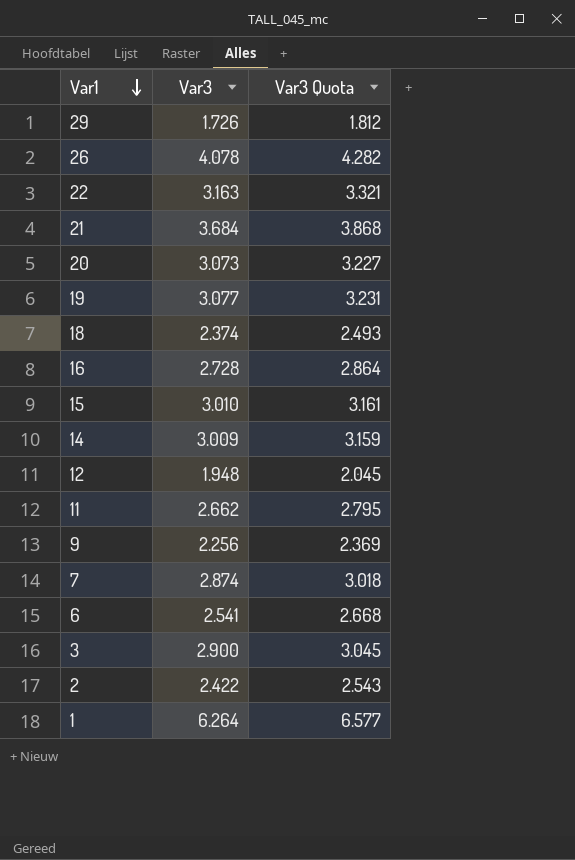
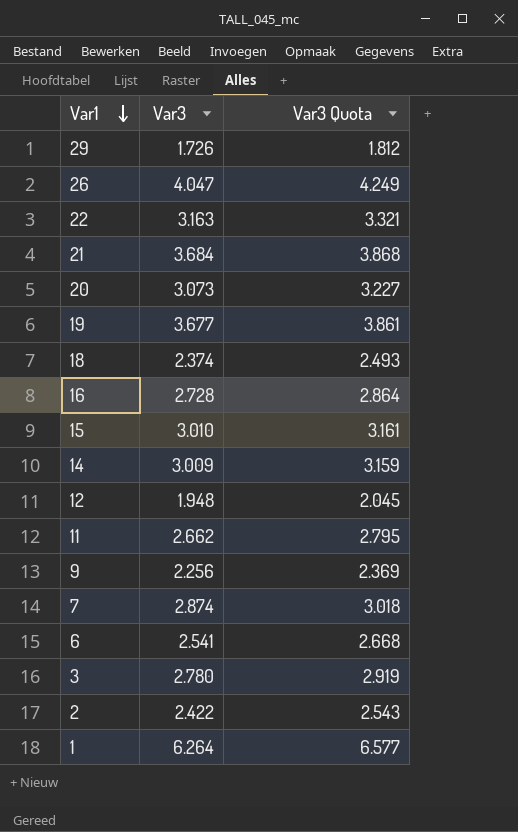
26 | Var3: 4.078 -> 4.047
26 | Var3 Quota: 4.282 -> 4.249
19 | Var3: 3.077 -> 3.677
19 | Var3 Quota: 3.231 -> 3.861
3 | Var3: 2.900 -> 2.780
3 | Var3 Quota: 3.045 -> 2.919

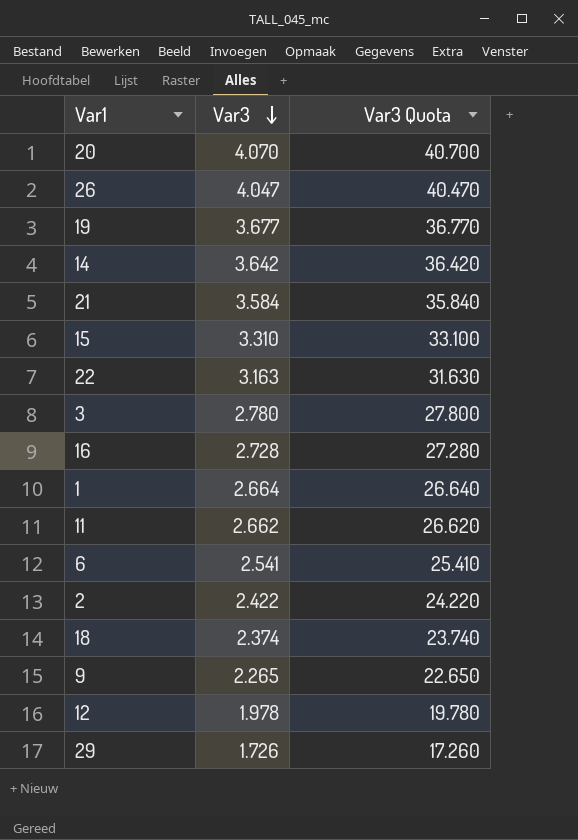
row order: Var1 descending -> Var3 descending
column Var3 Quota | formula: [Var3] * 1.05 -> [Var3] * 10
row 7: 2.874 | 3.018 -> none
20 | Var3: 3.073 -> 4.070
14 | Var3: 3.009 -> 3.642
21 | Var3: 3.684 -> 3.584
15 | Var3: 3.010 -> 3.310
1 | Var3: 6.264 -> 2.664
9 | Var3: 2.256 -> 2.265
12 | Var3: 1.948 -> 1.978

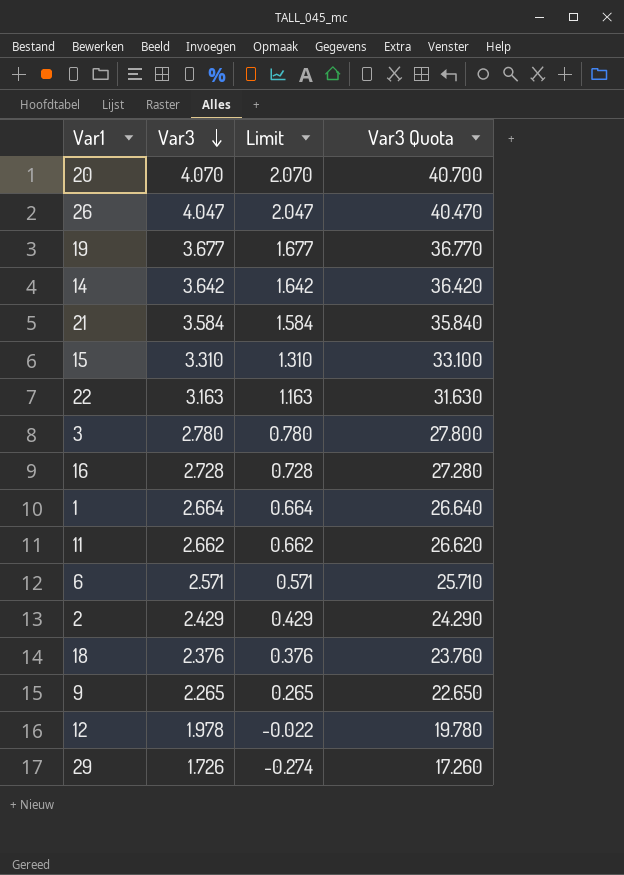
column Limit | formula: none -> [Var3] - 2
6 | Var3: 2.541 -> 2.571
6 | Var3 Quota: 25.410 -> 25.710
2 | Var3: 2.422 -> 2.429
2 | Var3 Quota: 24.220 -> 24.290
18 | Var3: 2.374 -> 2.376
18 | Var3 Quota: 23.740 -> 23.760

